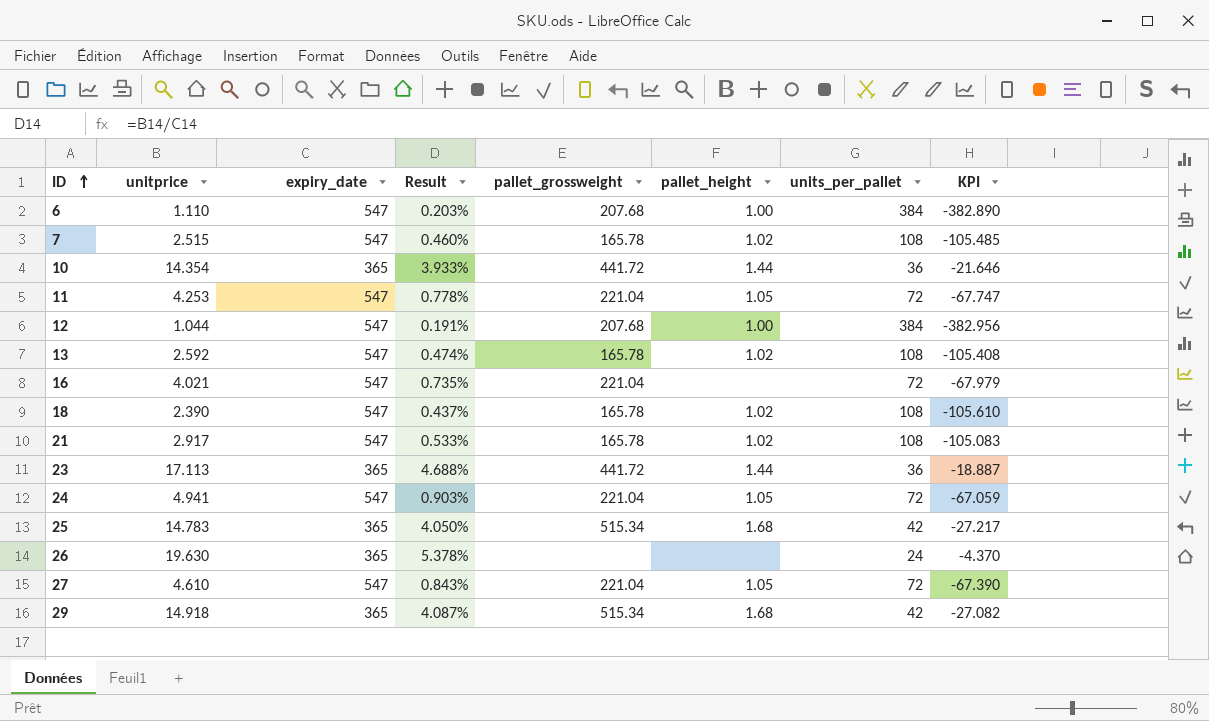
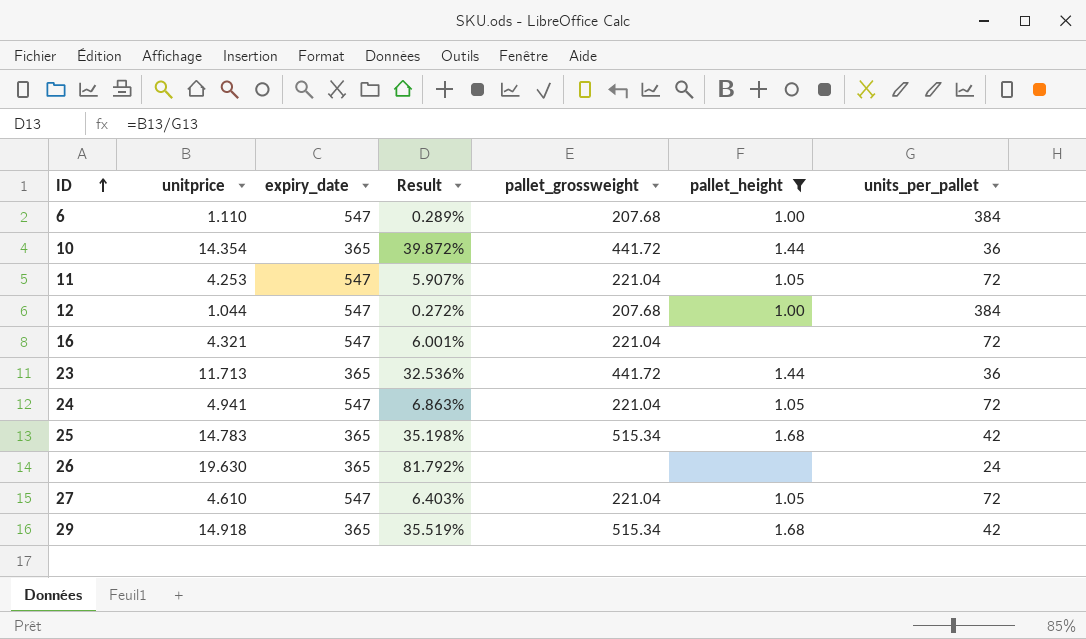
filter: none -> pallet_height != 1.02
column KPI | formula: [unitprice] - [units_per_pallet] -> none
column Result | formula: [unitprice] / [expiry_date] -> [unitprice] / [units_per_pallet]
16 | unitprice: 4.021 -> 4.321
23 | unitprice: 17.113 -> 11.713

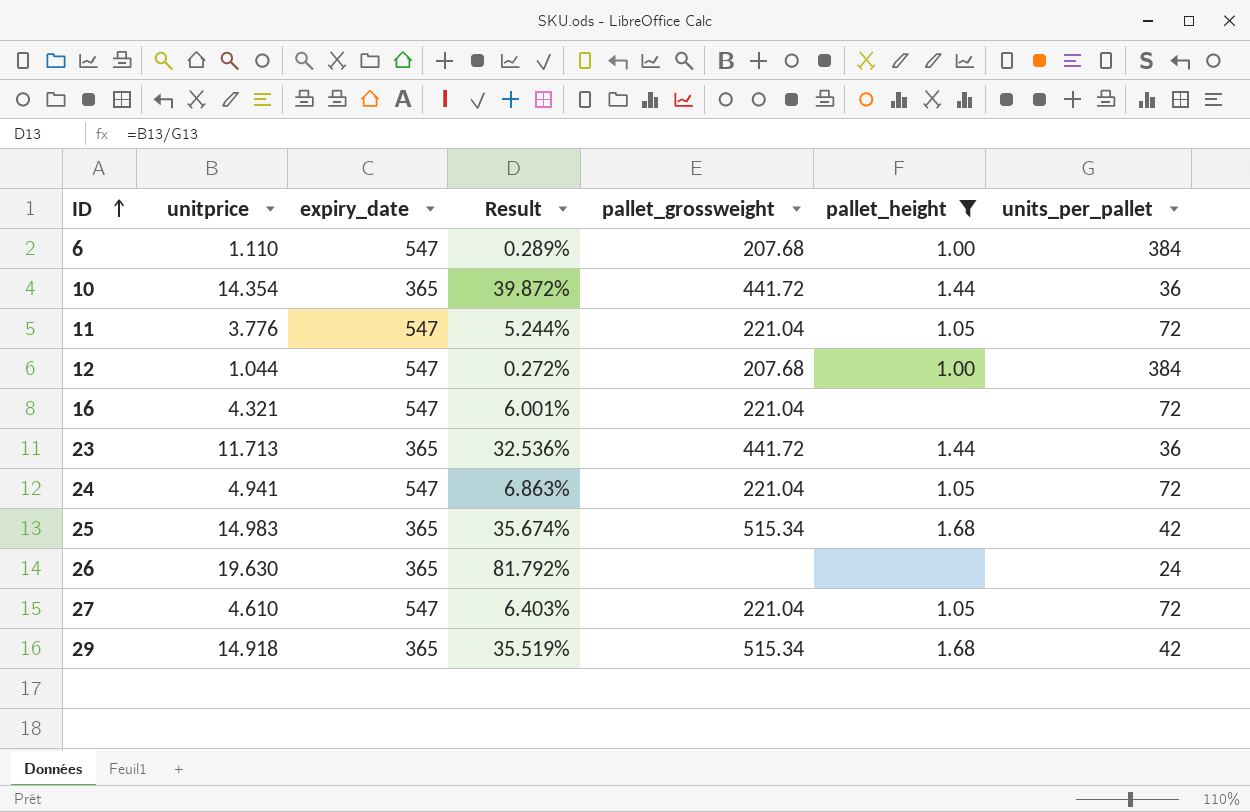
11 | unitprice: 4.253 -> 3.776
11 | Result: 5.907% -> 5.244%
25 | unitprice: 14.783 -> 14.983
25 | Result: 35.198% -> 35.674%

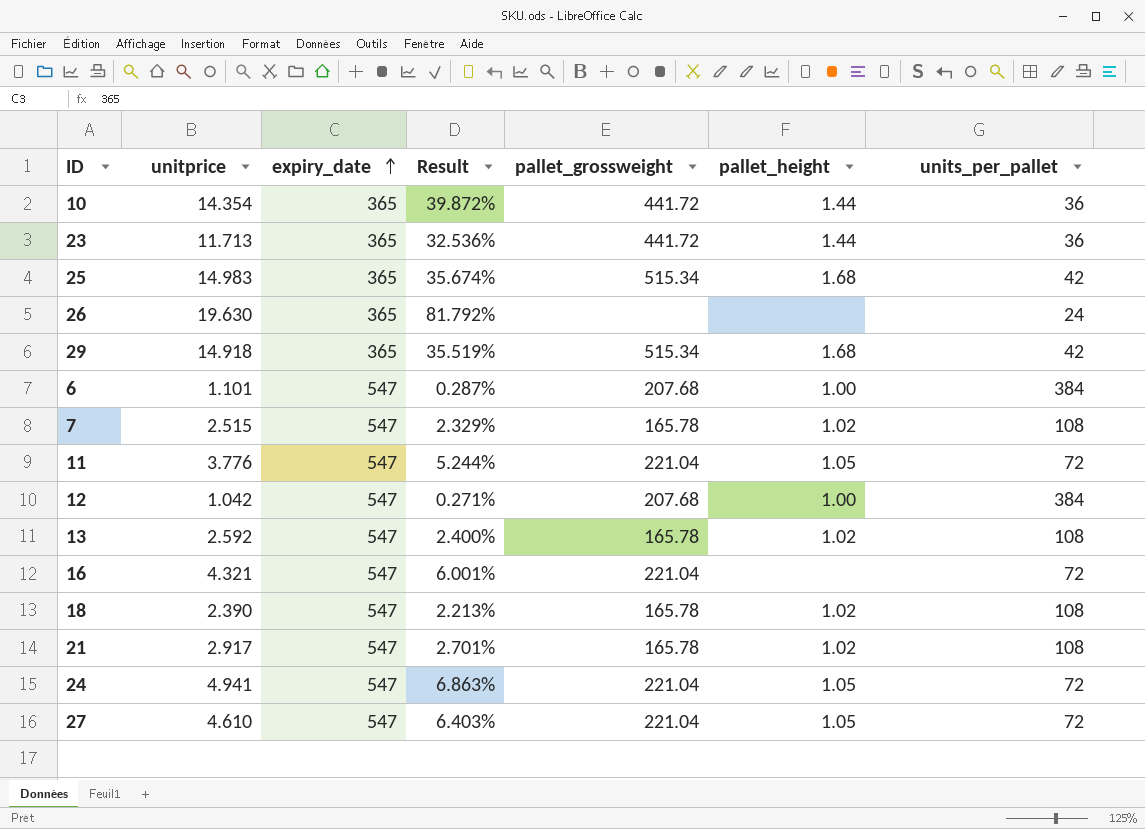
filter: pallet_height != 1.02 -> none
row order: ID ascending -> expiry_date ascending
6 | unitprice: 1.110 -> 1.101
6 | Result: 0.289% -> 0.287%
12 | unitprice: 1.044 -> 1.042
12 | Result: 0.272% -> 0.271%

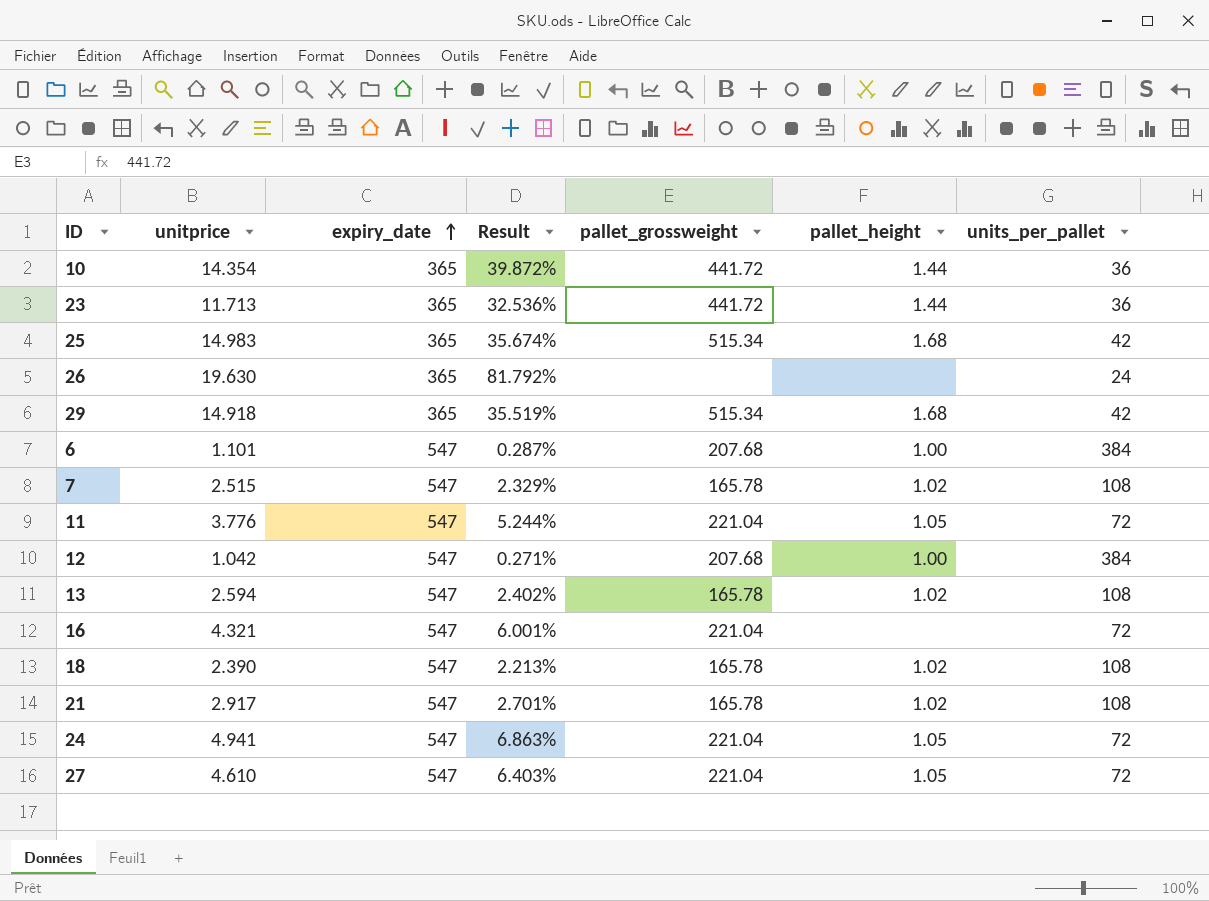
13 | unitprice: 2.592 -> 2.594
13 | Result: 2.400% -> 2.402%

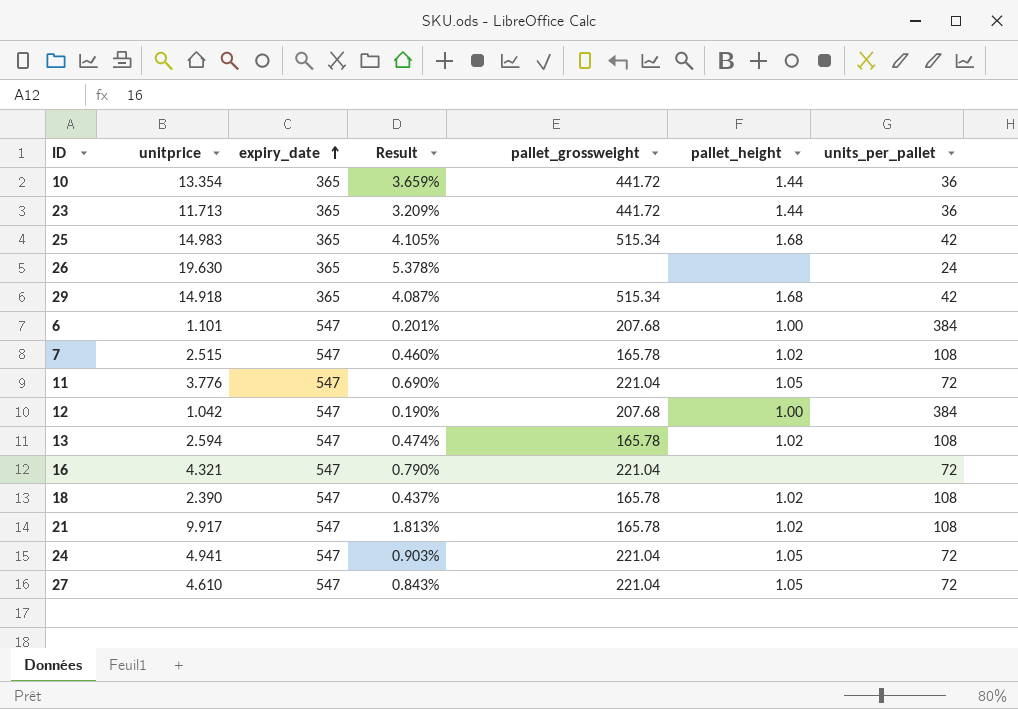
column Result | formula: [unitprice] / [units_per_pallet] -> [unitprice] / [expiry_date]
10 | unitprice: 14.354 -> 13.354
21 | unitprice: 2.917 -> 9.917

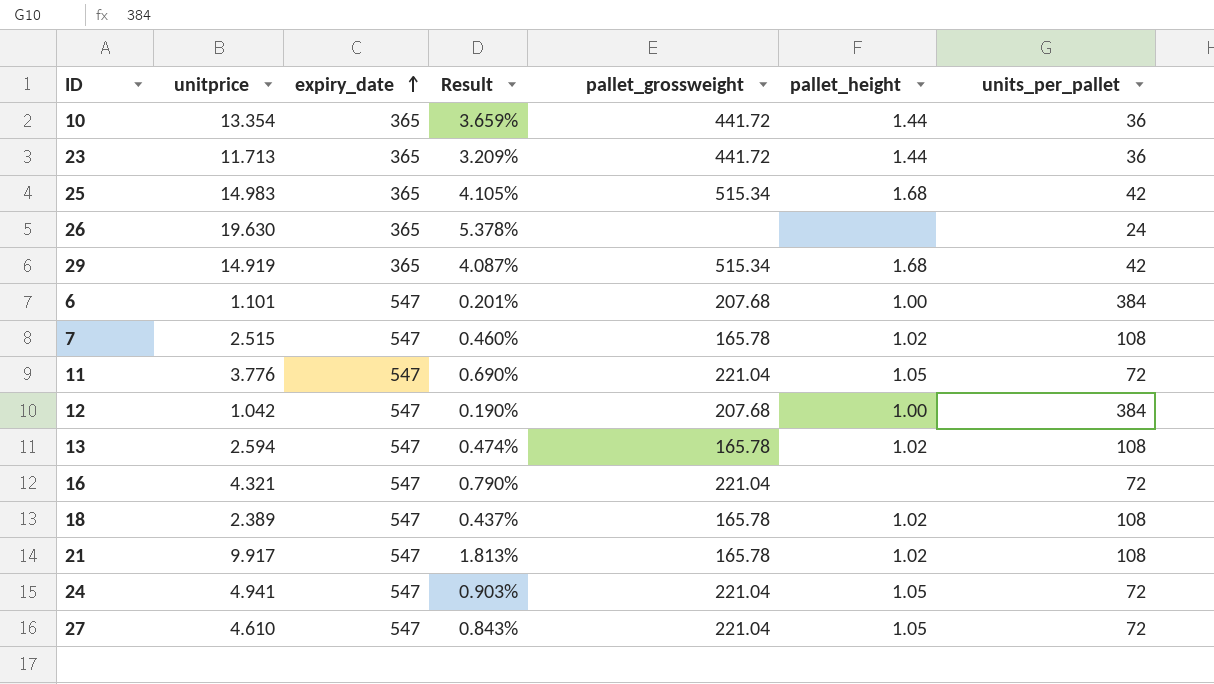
29 | unitprice: 14.918 -> 14.919
18 | unitprice: 2.390 -> 2.389

